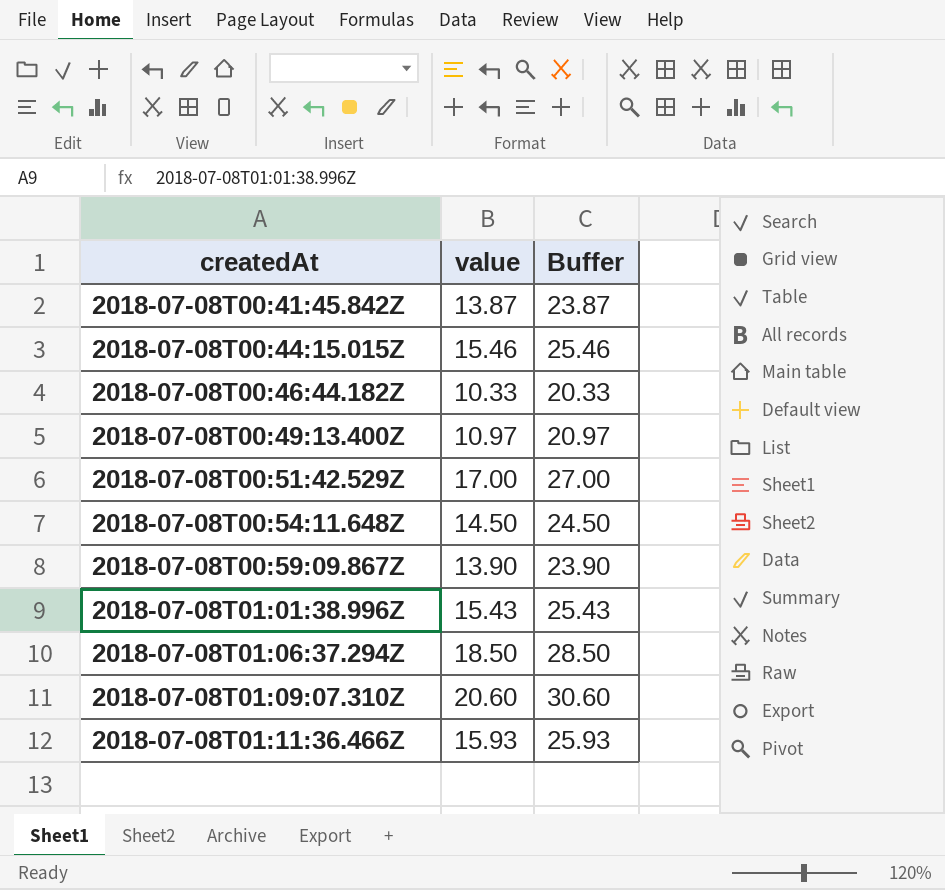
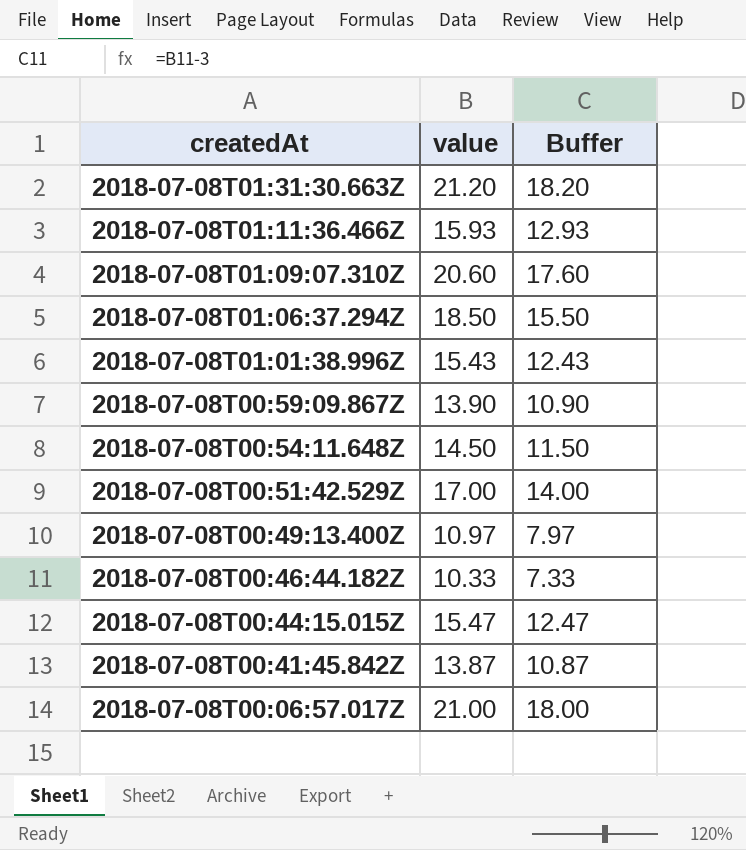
row order: createdAt ascending -> createdAt descending
column Buffer | formula: [value] + 10 -> [value] - 3
row 2018-07-08T01:31:30.663Z: none -> 21.20 | 18.20
2018-07-08T00:44:15.015Z | value: 15.46 -> 15.47
row 2018-07-08T00:06:57.017Z: none -> 21.00 | 18.00

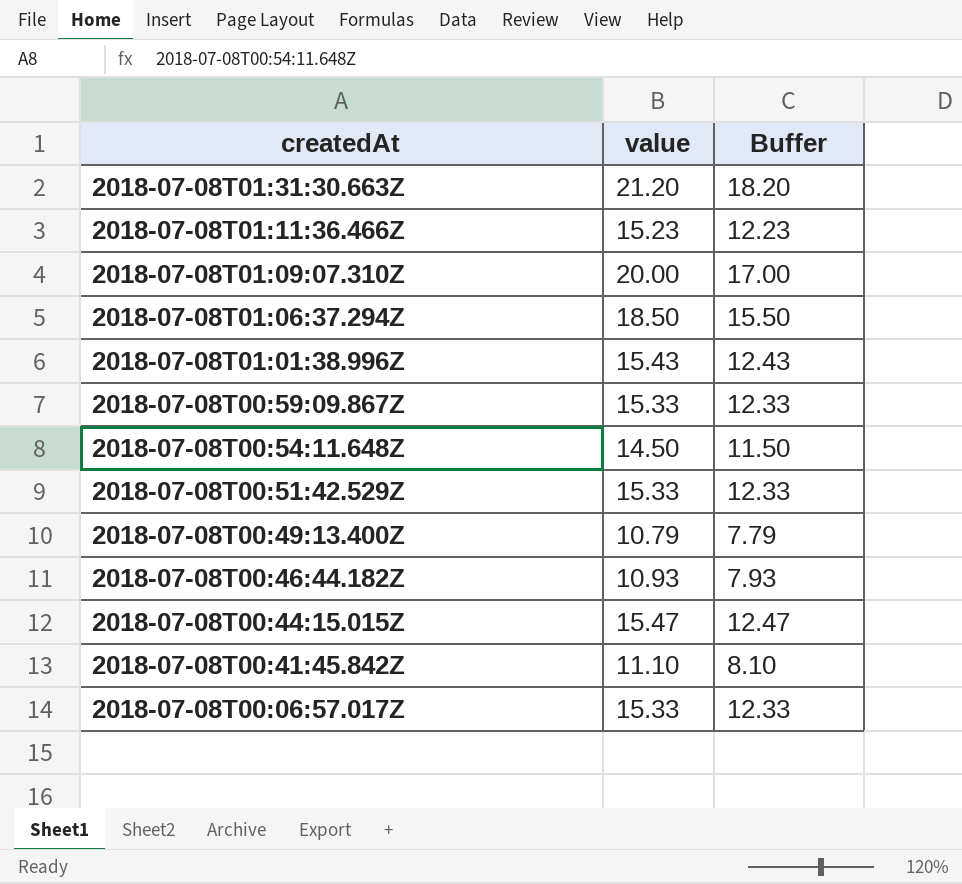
2018-07-08T01:11:36.466Z | value: 15.93 -> 15.23
2018-07-08T01:11:36.466Z | Buffer: 12.93 -> 12.23
2018-07-08T01:09:07.310Z | value: 20.60 -> 20.00
2018-07-08T01:09:07.310Z | Buffer: 17.60 -> 17.00
2018-07-08T00:59:09.867Z | value: 13.90 -> 15.33
2018-07-08T00:59:09.867Z | Buffer: 10.90 -> 12.33
2018-07-08T00:51:42.529Z | value: 17.00 -> 15.33
2018-07-08T00:51:42.529Z | Buffer: 14.00 -> 12.33
2018-07-08T00:49:13.400Z | value: 10.97 -> 10.79
2018-07-08T00:49:13.400Z | Buffer: 7.97 -> 7.79
2018-07-08T00:46:44.182Z | value: 10.33 -> 10.93
2018-07-08T00:46:44.182Z | Buffer: 7.33 -> 7.93
2018-07-08T00:41:45.842Z | value: 13.87 -> 11.10
2018-07-08T00:41:45.842Z | Buffer: 10.87 -> 8.10
2018-07-08T00:06:57.017Z | value: 21.00 -> 15.33
2018-07-08T00:06:57.017Z | Buffer: 18.00 -> 12.33

